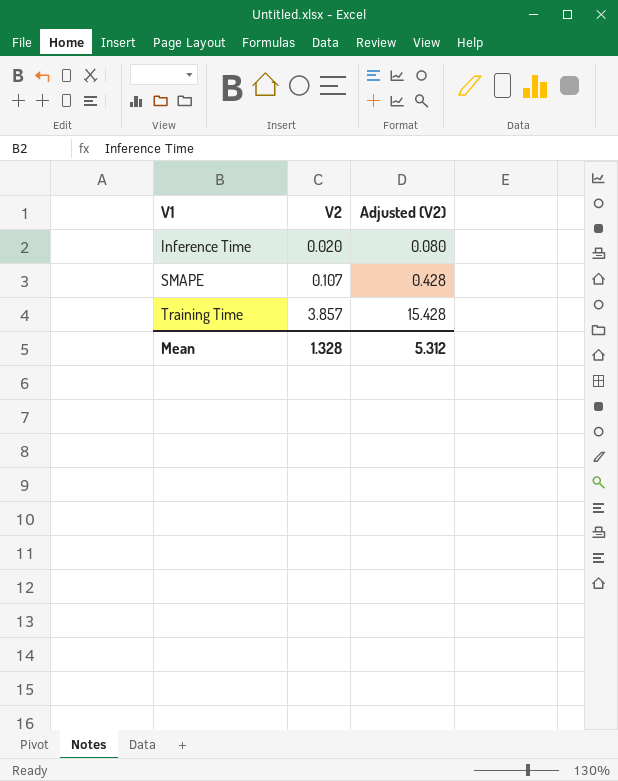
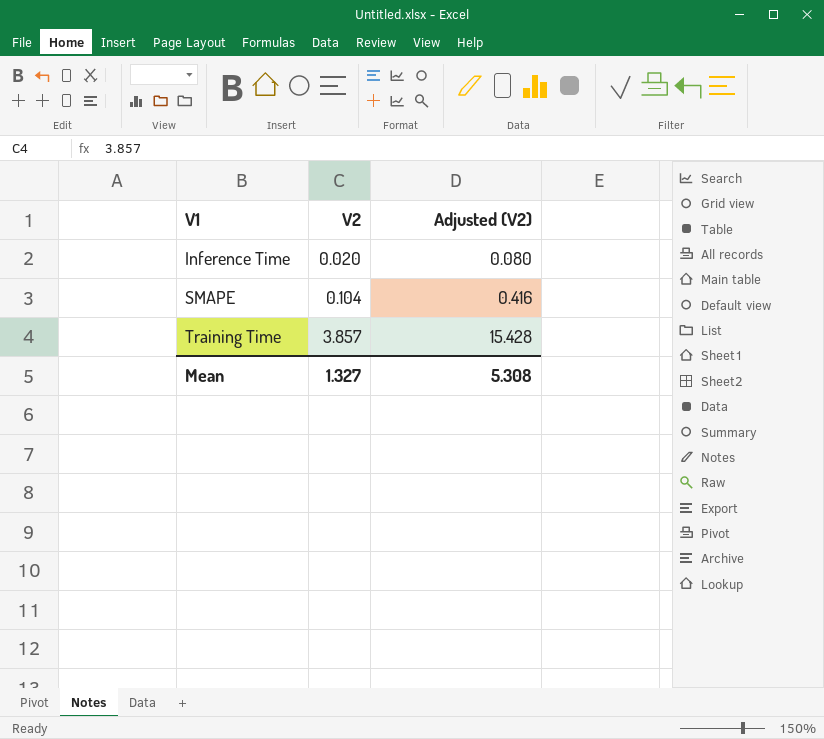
SMAPE | V2: 0.107 -> 0.104
SMAPE | Adjusted (V2): 0.428 -> 0.416
Mean | V2: 1.328 -> 1.327
Mean | Adjusted (V2): 5.312 -> 5.308

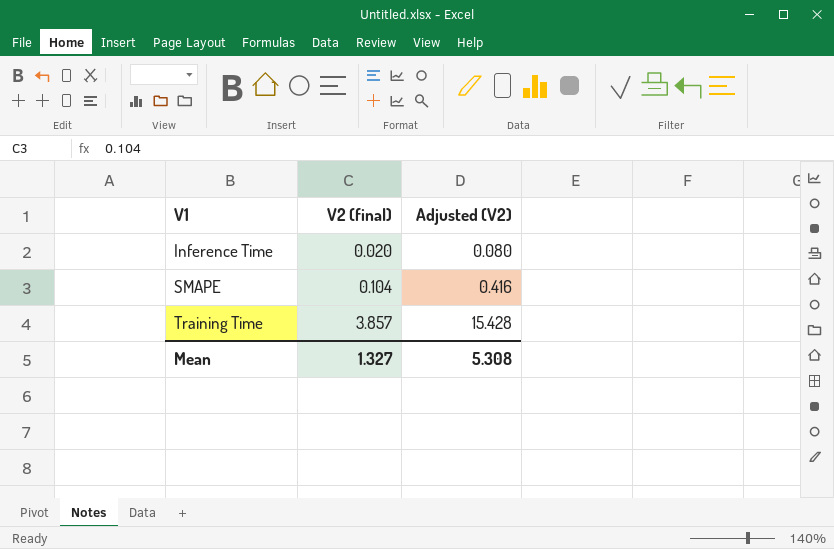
column name: V2 -> V2 (final)

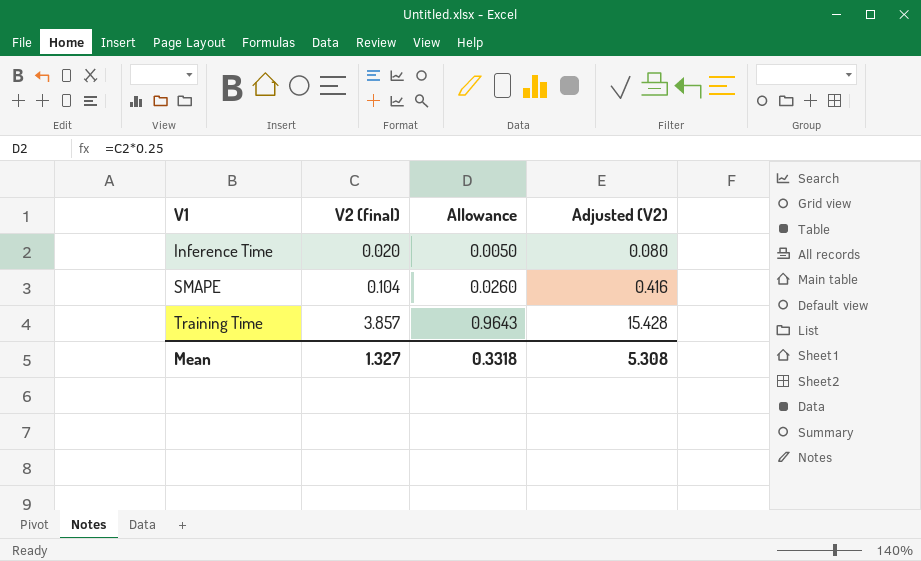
column Allowance | formula: none -> [V2 (final)] * 0.25

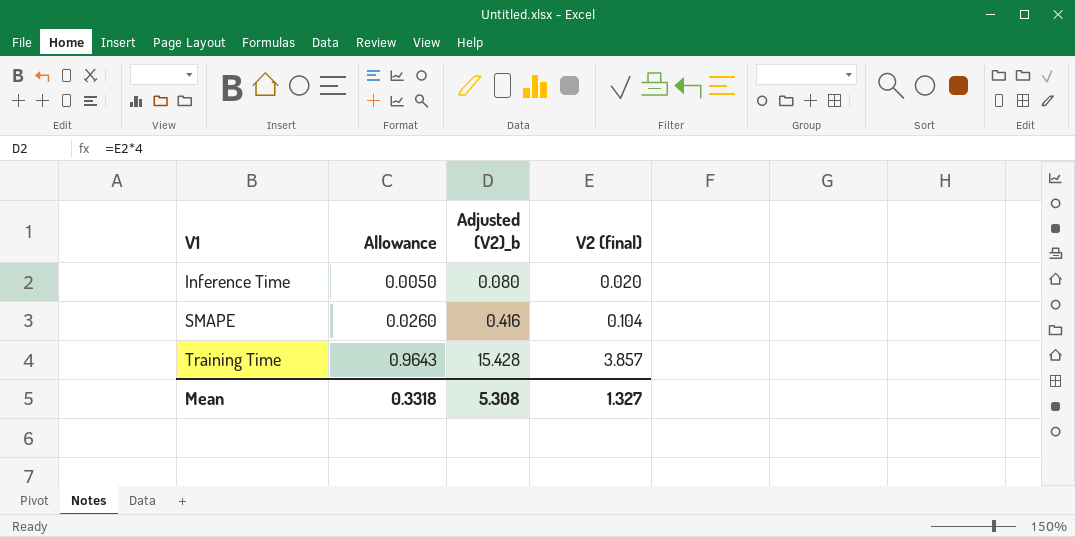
column name: Adjusted (V2) -> Adjusted (V2)_b
column V2 (final) | position: 2 -> 4

